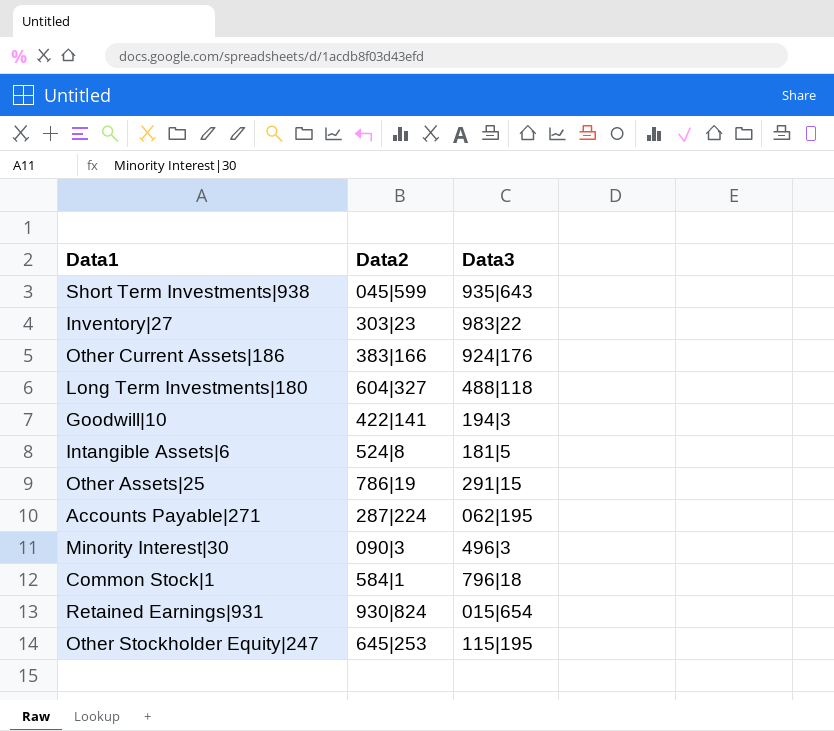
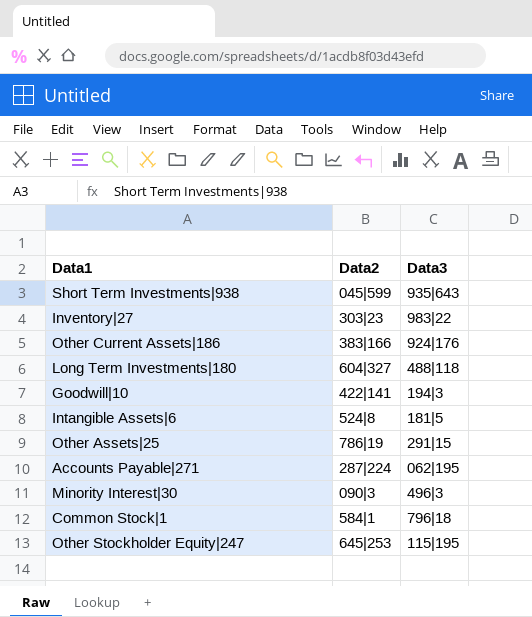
row Retained Earnings|931: 930|824 | 015|654 -> none

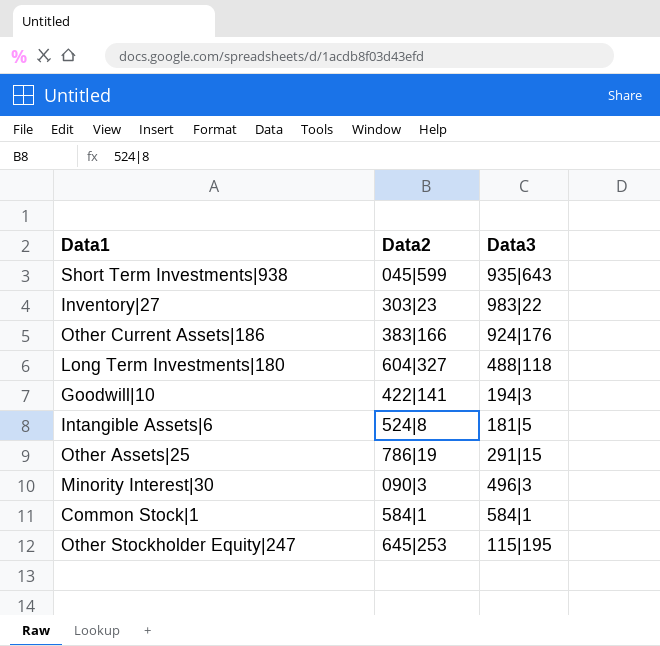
row Accounts Payable|271: 287|224 | 062|195 -> none
Common Stock|1 | Data3: 796|18 -> 584|1

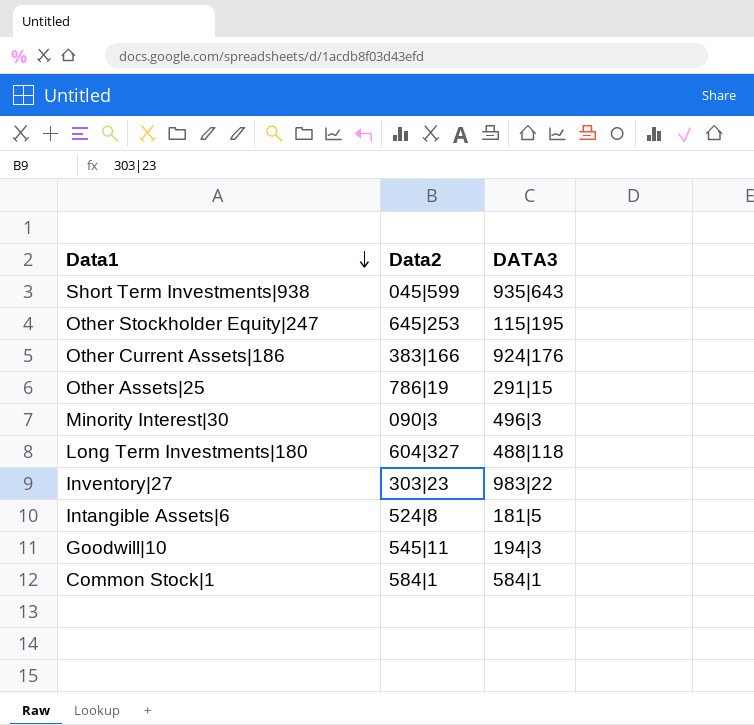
row order: none -> Data1 descending
column name: Data3 -> DATA3
Goodwill|10 | Data2: 422|141 -> 545|11

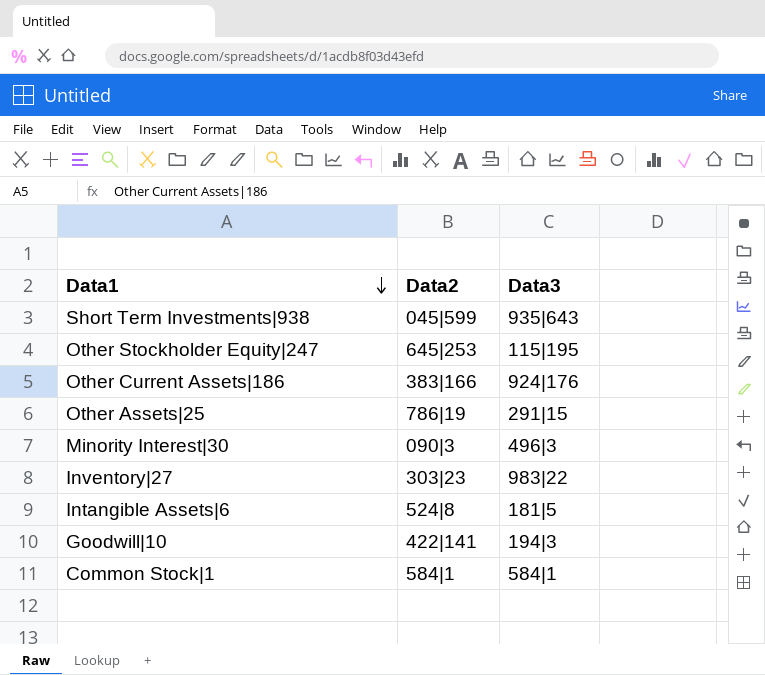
column name: DATA3 -> Data3
row Long Term Investments|180: 604|327 | 488|118 -> none
Goodwill|10 | Data2: 545|11 -> 422|141

